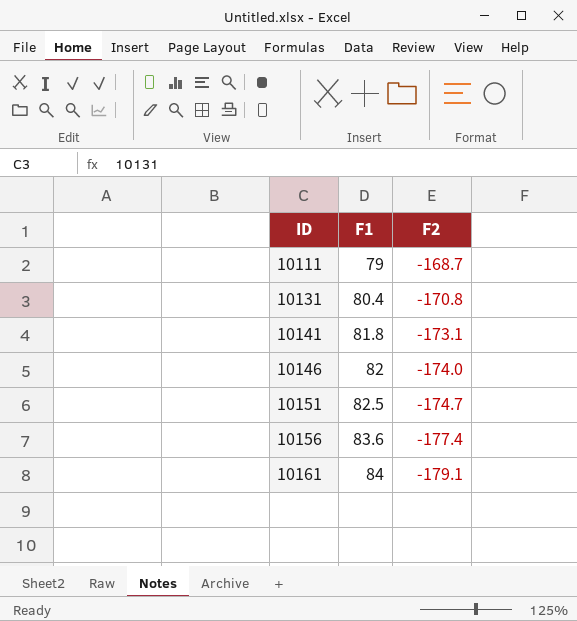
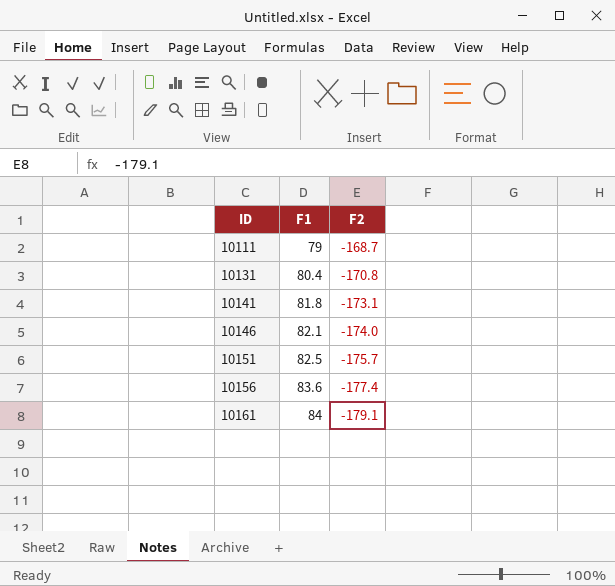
10146 | F1: 82 -> 82.1
10151 | F2: -174.7 -> -175.7

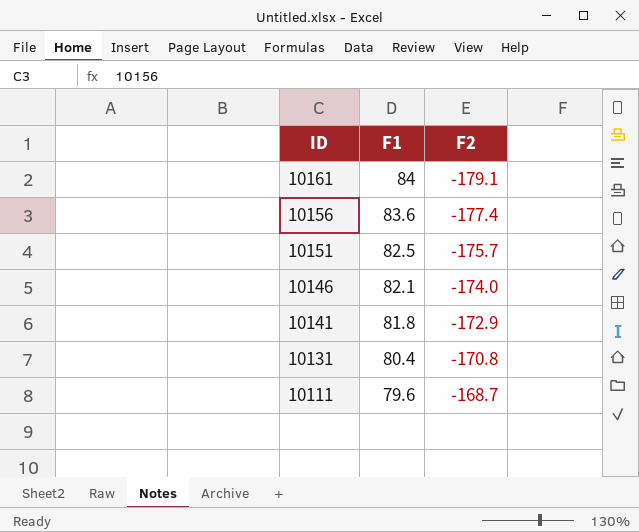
row order: ID ascending -> ID descending
10141 | F2: -173.1 -> -172.9
10111 | F1: 79 -> 79.6

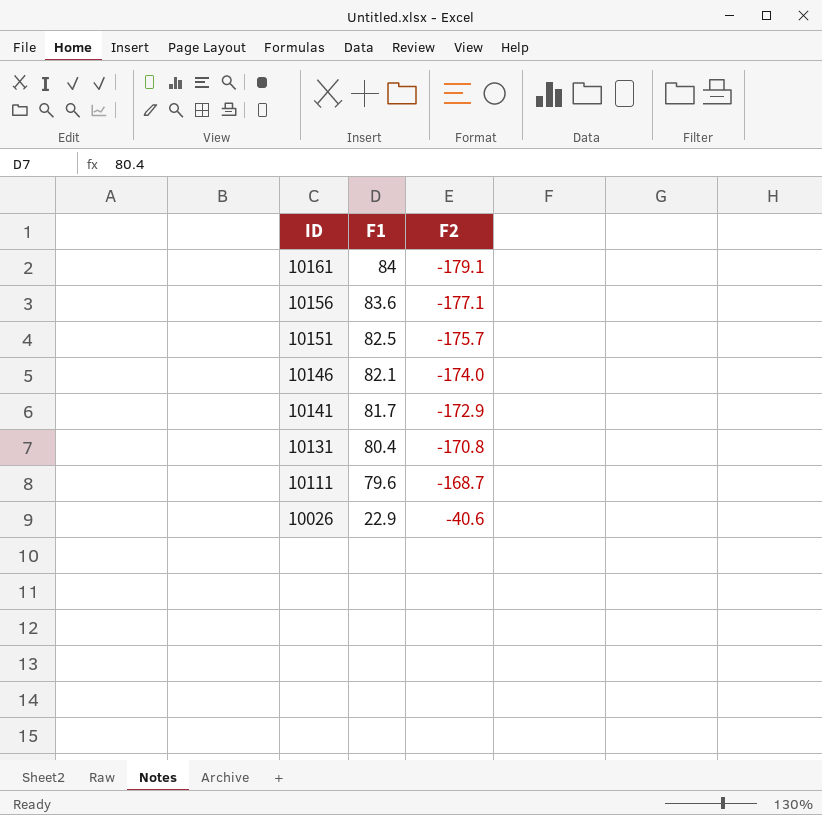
10156 | F2: -177.4 -> -177.1
10141 | F1: 81.8 -> 81.7
row 10026: none -> 22.9 | -40.6

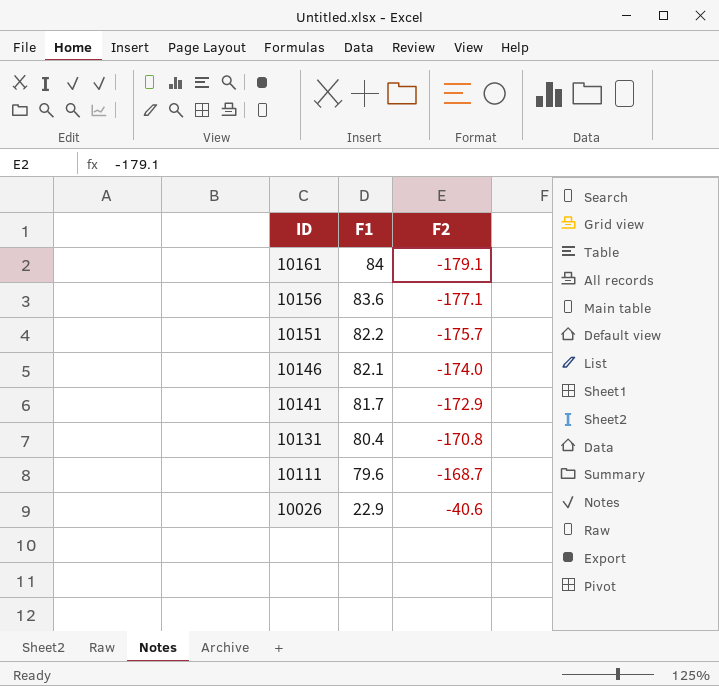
10151 | F1: 82.5 -> 82.2

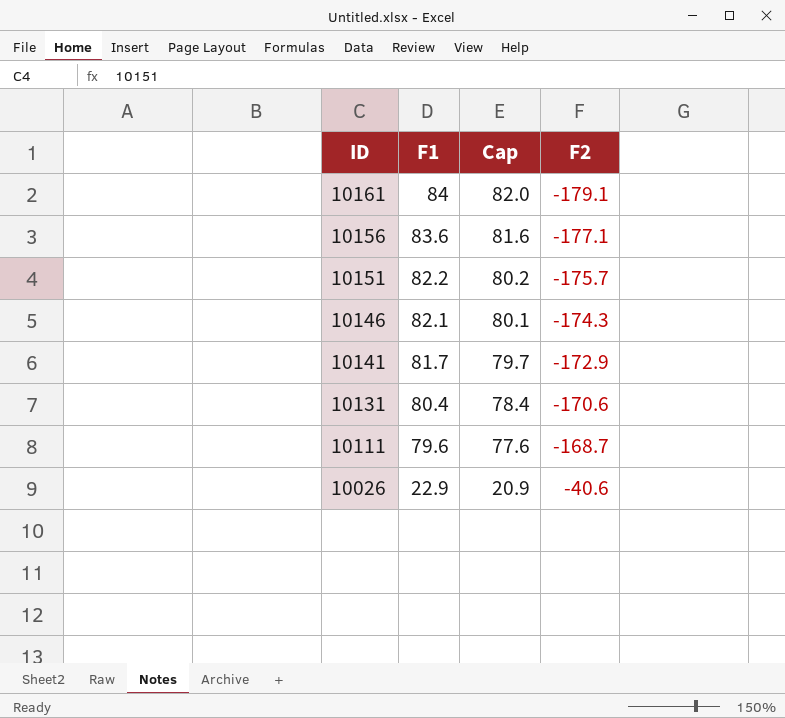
column Cap | formula: none -> [F1] - 2
10146 | F2: -174.0 -> -174.3
10131 | F2: -170.8 -> -170.6

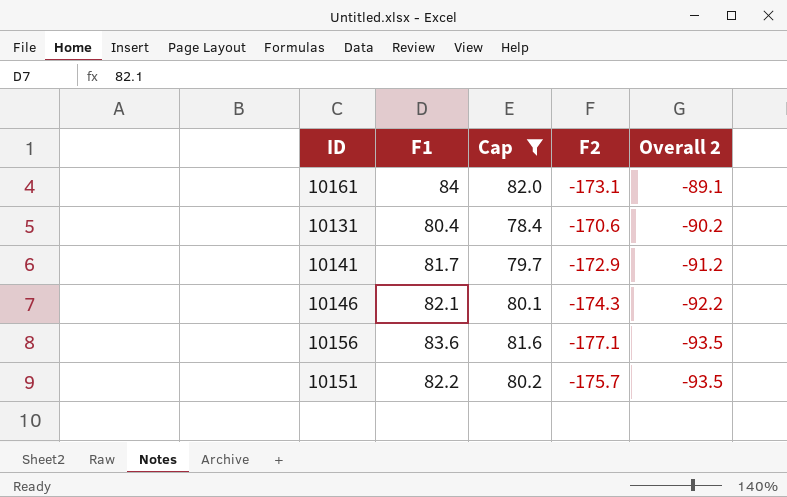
filter: none -> Cap >= 78.4
row order: ID descending -> Overall 2 descending
column Overall 2 | formula: none -> [F1] + [F2]
10161 | F2: -179.1 -> -173.1

